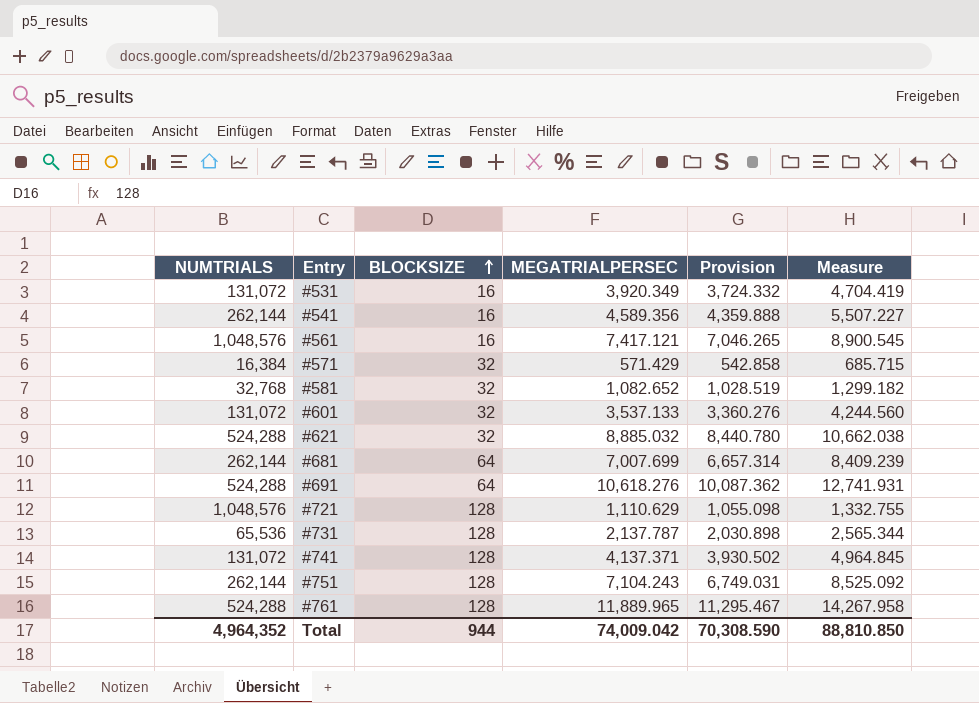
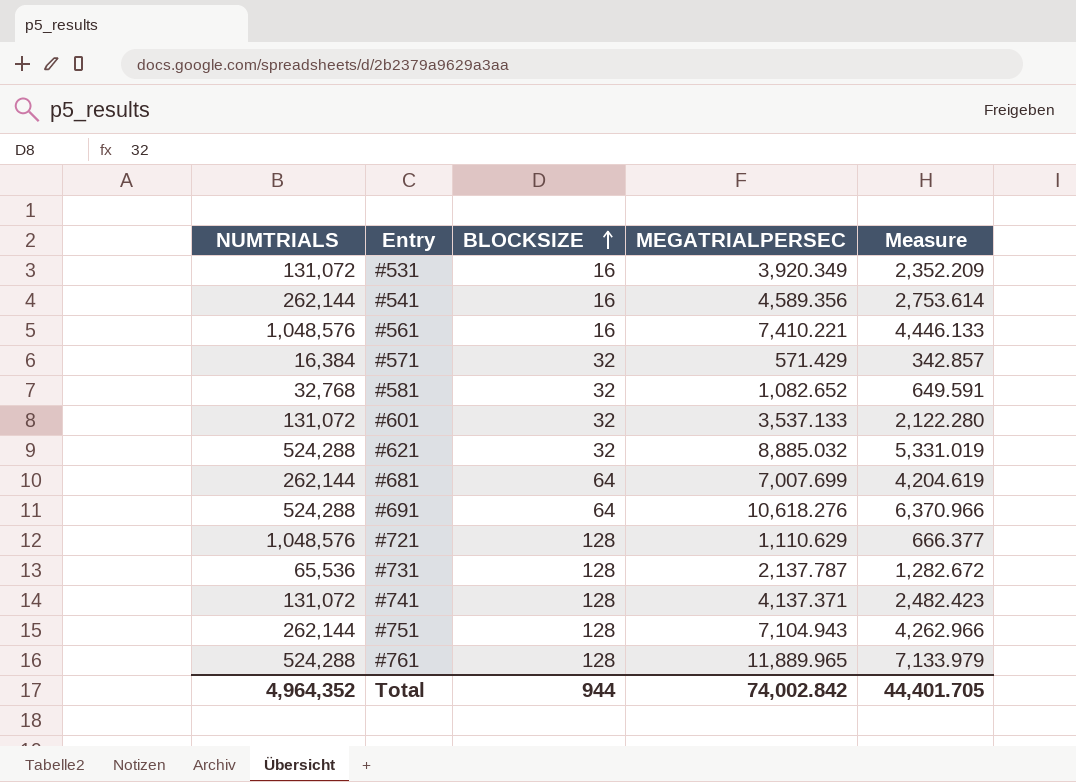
column Provision | formula: [MEGATRIALPERSEC] * 0.95 -> none
column Measure | formula: [MEGATRIALPERSEC] * 1.2 -> [MEGATRIALPERSEC] * 0.6
#561 | MEGATRIALPERSEC: 7,417.121 -> 7,410.221
#751 | MEGATRIALPERSEC: 7,104.243 -> 7,104.943
Total | MEGATRIALPERSEC: 74,009.042 -> 74,002.842
Total | Measure: 88,810.850 -> 44,401.705

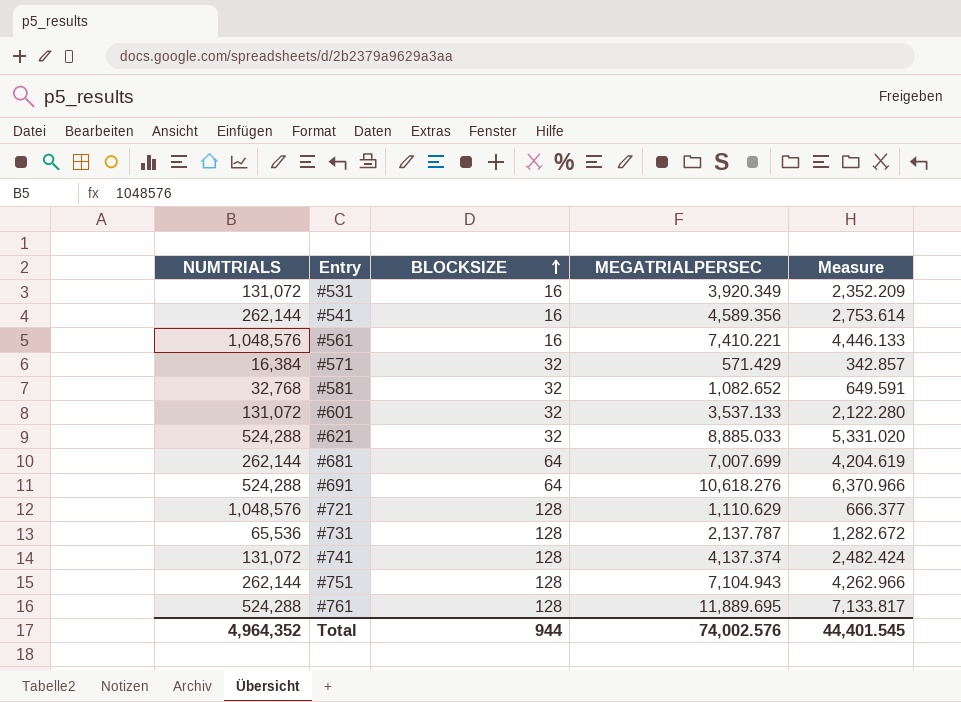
#621 | MEGATRIALPERSEC: 8,885.032 -> 8,885.033
#621 | Measure: 5,331.019 -> 5,331.020
#741 | MEGATRIALPERSEC: 4,137.371 -> 4,137.374
#741 | Measure: 2,482.423 -> 2,482.424
#761 | MEGATRIALPERSEC: 11,889.965 -> 11,889.695
#761 | Measure: 7,133.979 -> 7,133.817
Total | MEGATRIALPERSEC: 74,002.842 -> 74,002.576
Total | Measure: 44,401.705 -> 44,401.545

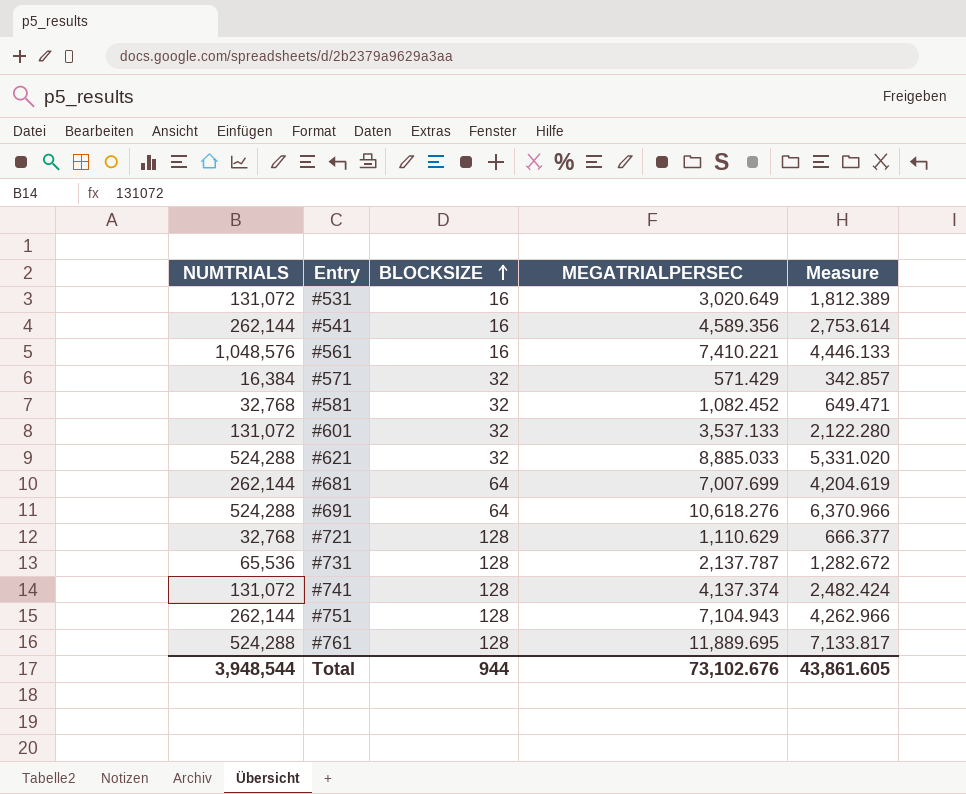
#531 | MEGATRIALPERSEC: 3,920.349 -> 3,020.649
#531 | Measure: 2,352.209 -> 1,812.389
#581 | MEGATRIALPERSEC: 1,082.652 -> 1,082.452
#581 | Measure: 649.591 -> 649.471
#721 | NUMTRIALS: 1,048,576 -> 32,768
Total | NUMTRIALS: 4,964,352 -> 3,948,544
Total | MEGATRIALPERSEC: 74,002.576 -> 73,102.676
Total | Measure: 44,401.545 -> 43,861.605

